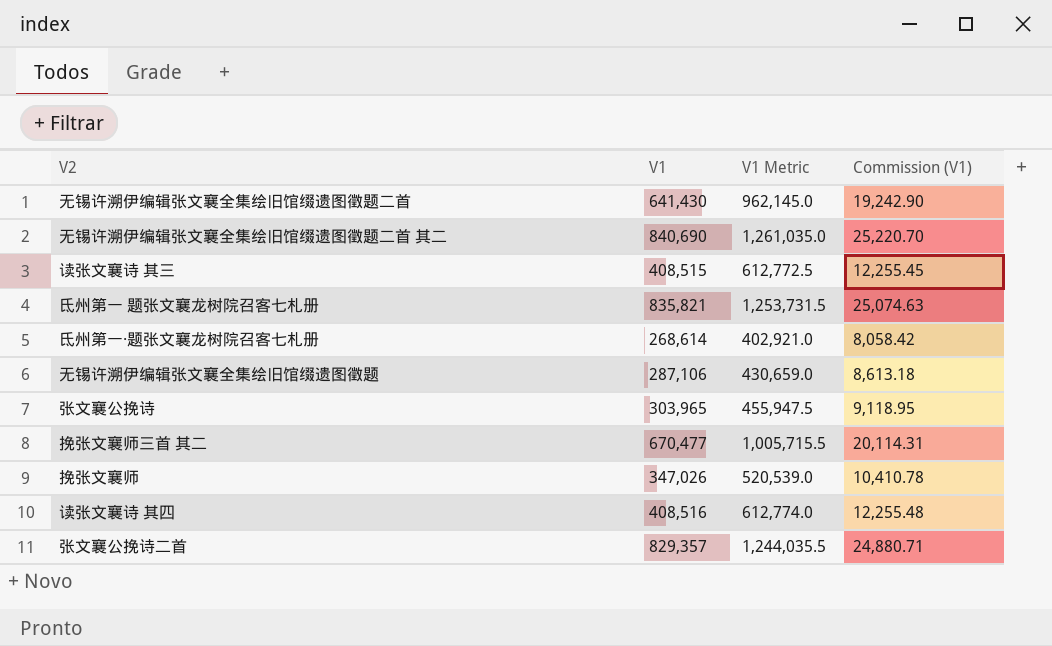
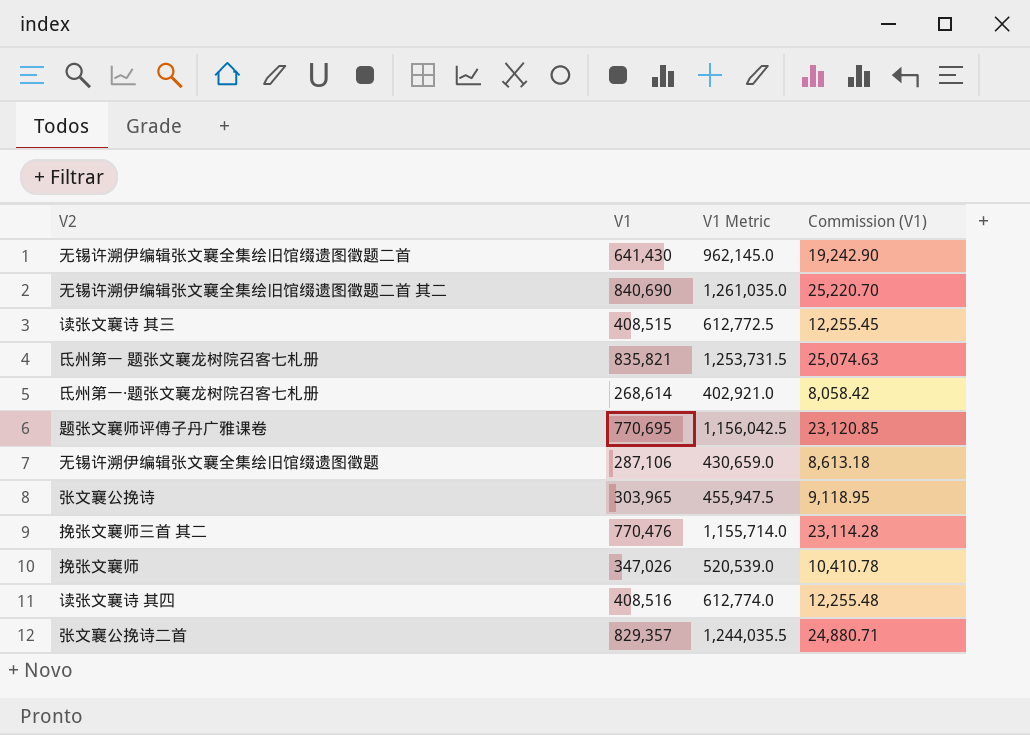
row 题张文襄师评傅子丹广雅课卷: none -> 770,695 | 1,156,042.5 | 23,120.85
挽张文襄师三首 其二 | V1: 670,477 -> 770,476
挽张文襄师三首 其二 | V1 Metric: 1,005,715.5 -> 1,155,714.0
挽张文襄师三首 其二 | Commission (V1): 20,114.31 -> 23,114.28

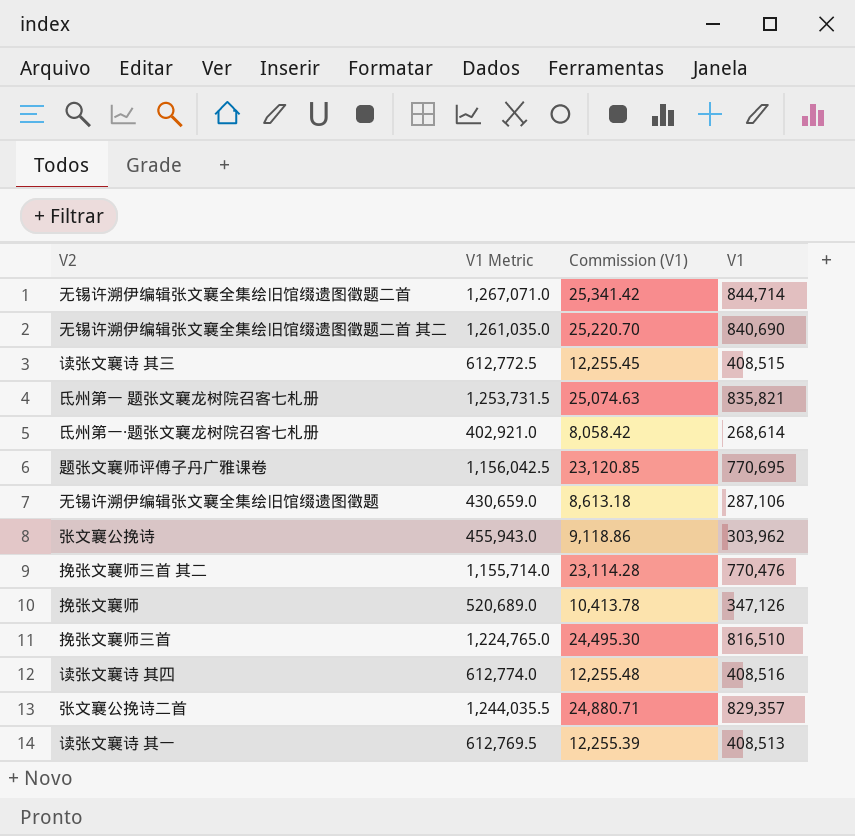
column V1 | position: 2 -> 4
无锡许溯伊编辑张文襄全集绘旧馆缀遗图徵题二首 | V1 Metric: 962,145.0 -> 1,267,071.0
无锡许溯伊编辑张文襄全集绘旧馆缀遗图徵题二首 | Commission (V1): 19,242.90 -> 25,341.42
无锡许溯伊编辑张文襄全集绘旧馆缀遗图徵题二首 | V1: 641,430 -> 844,714
张文襄公挽诗 | V1 Metric: 455,947.5 -> 455,943.0
张文襄公挽诗 | Commission (V1): 9,118.95 -> 9,118.86
张文襄公挽诗 | V1: 303,965 -> 303,962
挽张文襄师 | V1 Metric: 520,539.0 -> 520,689.0
挽张文襄师 | Commission (V1): 10,410.78 -> 10,413.78
挽张文襄师 | V1: 347,026 -> 347,126
row 挽张文襄师三首: none -> 1,224,765.0 | 24,495.30 | 816,510
row 读张文襄诗 其一: none -> 612,769.5 | 12,255.39 | 408,513

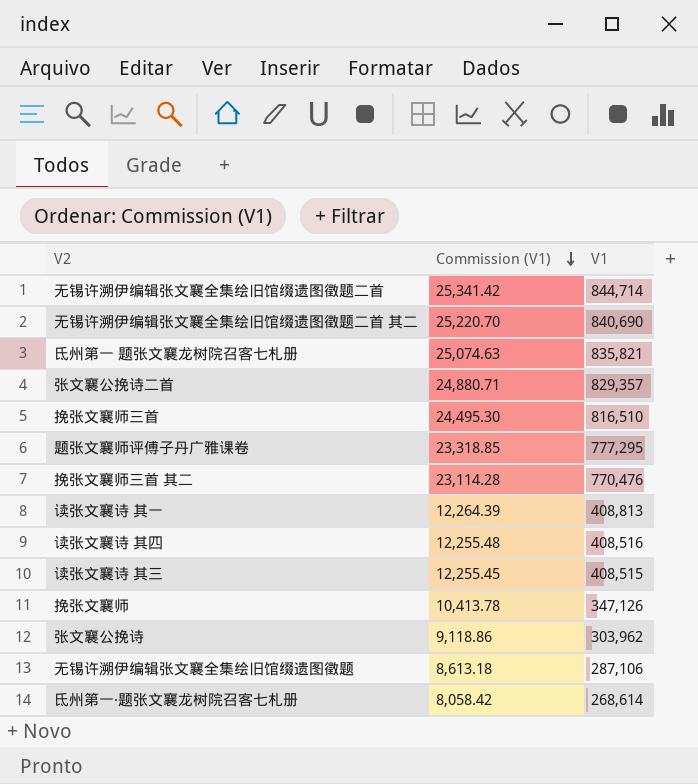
row order: none -> Commission (V1) descending
column V1 Metric | formula: [V1] * 1.5 -> none
题张文襄师评傅子丹广雅课卷 | Commission (V1): 23,120.85 -> 23,318.85
题张文襄师评傅子丹广雅课卷 | V1: 770,695 -> 777,295
读张文襄诗 其一 | Commission (V1): 12,255.39 -> 12,264.39
读张文襄诗 其一 | V1: 408,513 -> 408,813

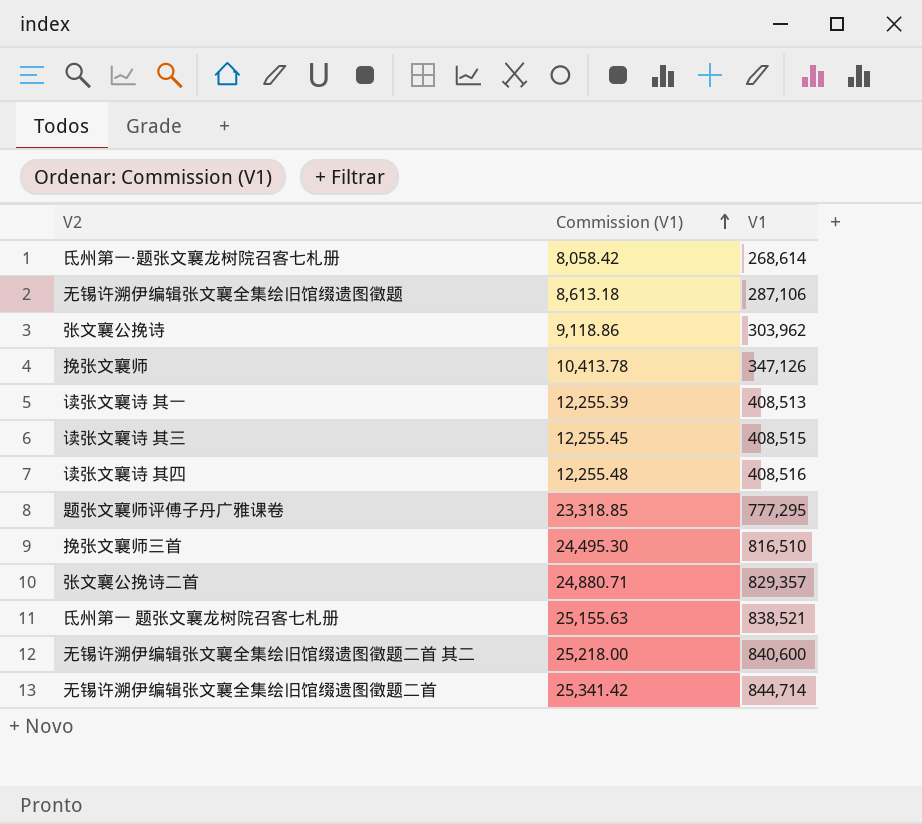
row order: Commission (V1) descending -> Commission (V1) ascending
row 挽张文襄师三首 其二: 23,114.28 | 770,476 -> none
读张文襄诗 其一 | Commission (V1): 12,264.39 -> 12,255.39
读张文襄诗 其一 | V1: 408,813 -> 408,513
氐州第一 题张文襄龙树院召客七札册 | Commission (V1): 25,074.63 -> 25,155.63
氐州第一 题张文襄龙树院召客七札册 | V1: 835,821 -> 838,521
无锡许溯伊编辑张文襄全集绘旧馆缀遗图徵题二首 其二 | Commission (V1): 25,220.70 -> 25,218.00
无锡许溯伊编辑张文襄全集绘旧馆缀遗图徵题二首 其二 | V1: 840,690 -> 840,600

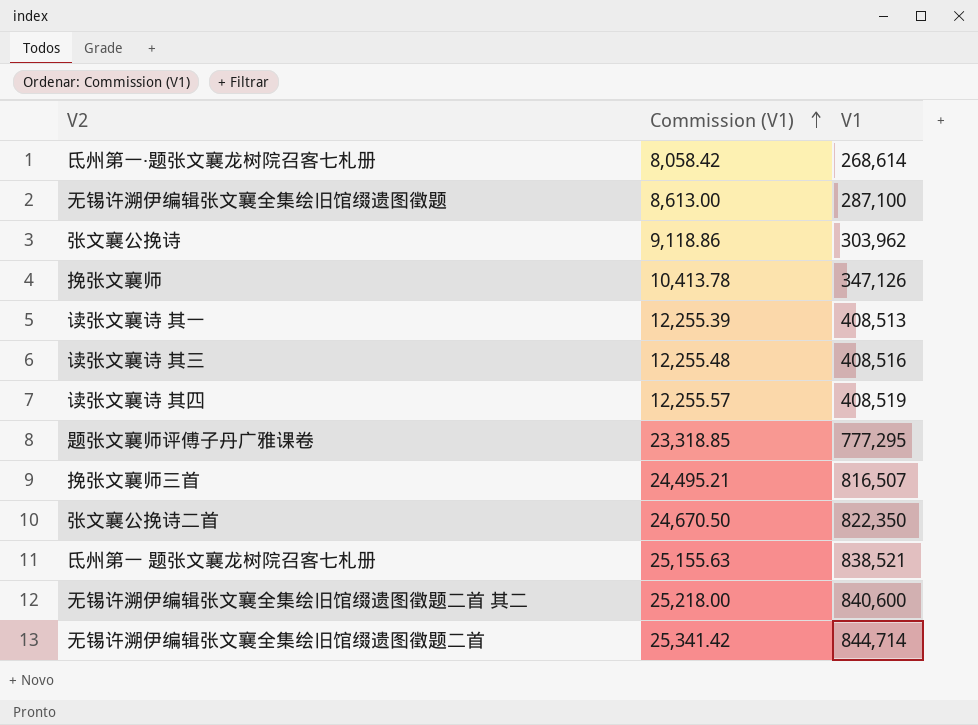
无锡许溯伊编辑张文襄全集绘旧馆缀遗图徵题 | Commission (V1): 8,613.18 -> 8,613.00
无锡许溯伊编辑张文襄全集绘旧馆缀遗图徵题 | V1: 287,106 -> 287,100
读张文襄诗 其三 | Commission (V1): 12,255.45 -> 12,255.48
读张文襄诗 其三 | V1: 408,515 -> 408,516
读张文襄诗 其四 | Commission (V1): 12,255.48 -> 12,255.57
读张文襄诗 其四 | V1: 408,516 -> 408,519
挽张文襄师三首 | Commission (V1): 24,495.30 -> 24,495.21
挽张文襄师三首 | V1: 816,510 -> 816,507
张文襄公挽诗二首 | Commission (V1): 24,880.71 -> 24,670.50
张文襄公挽诗二首 | V1: 829,357 -> 822,350

